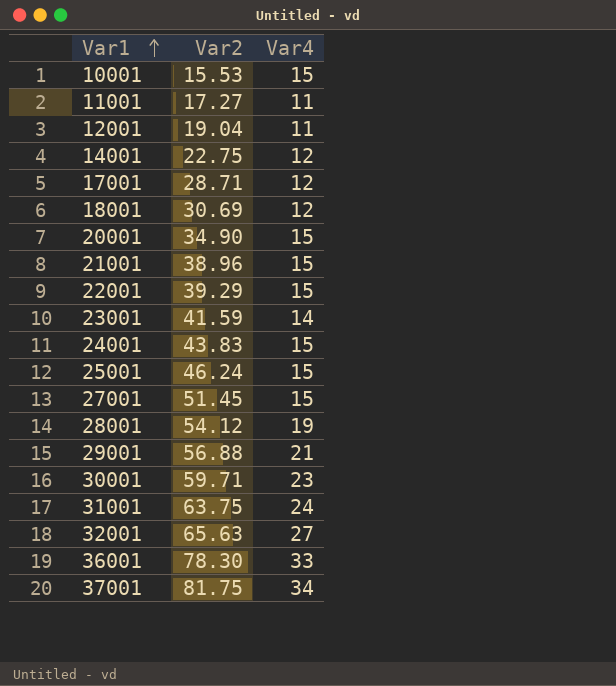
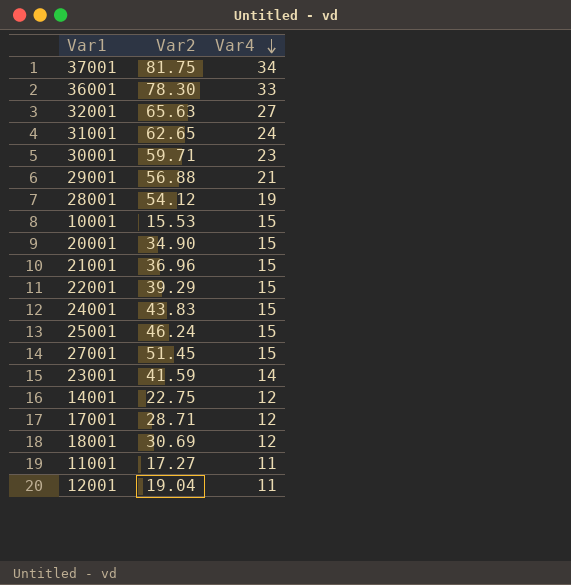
row order: Var1 ascending -> Var4 descending
31001 | Var2: 63.75 -> 62.65
21001 | Var2: 38.96 -> 36.96

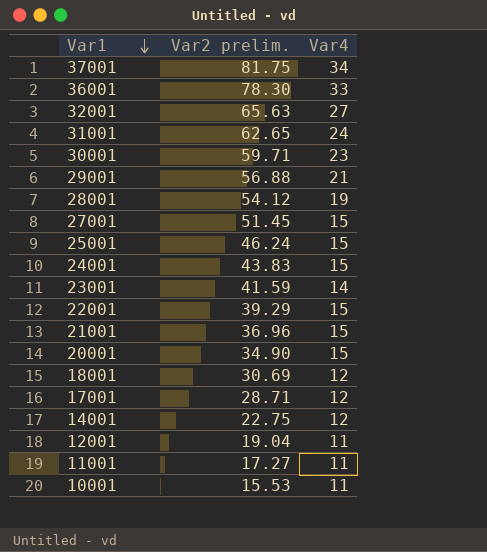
row order: Var4 descending -> Var1 descending
column name: Var2 -> Var2 prelim.
10001 | Var4: 15 -> 11

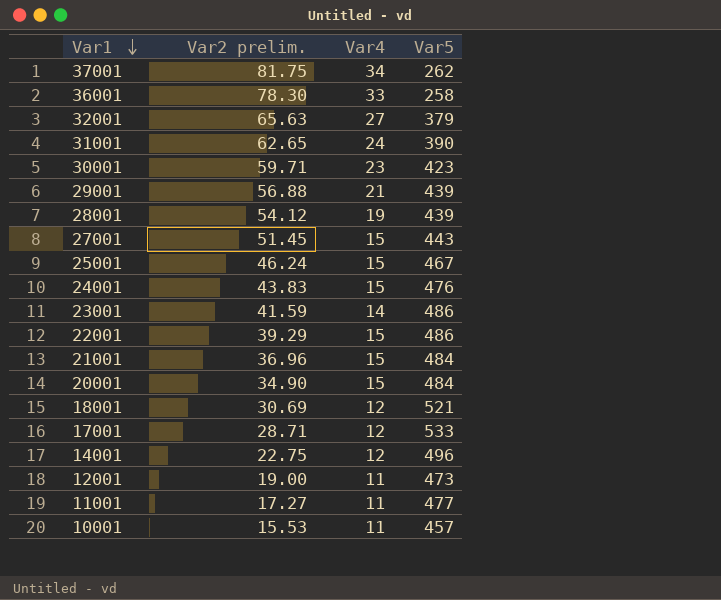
column Var5 | position: none -> 4
12001 | Var2 prelim.: 19.04 -> 19.00

